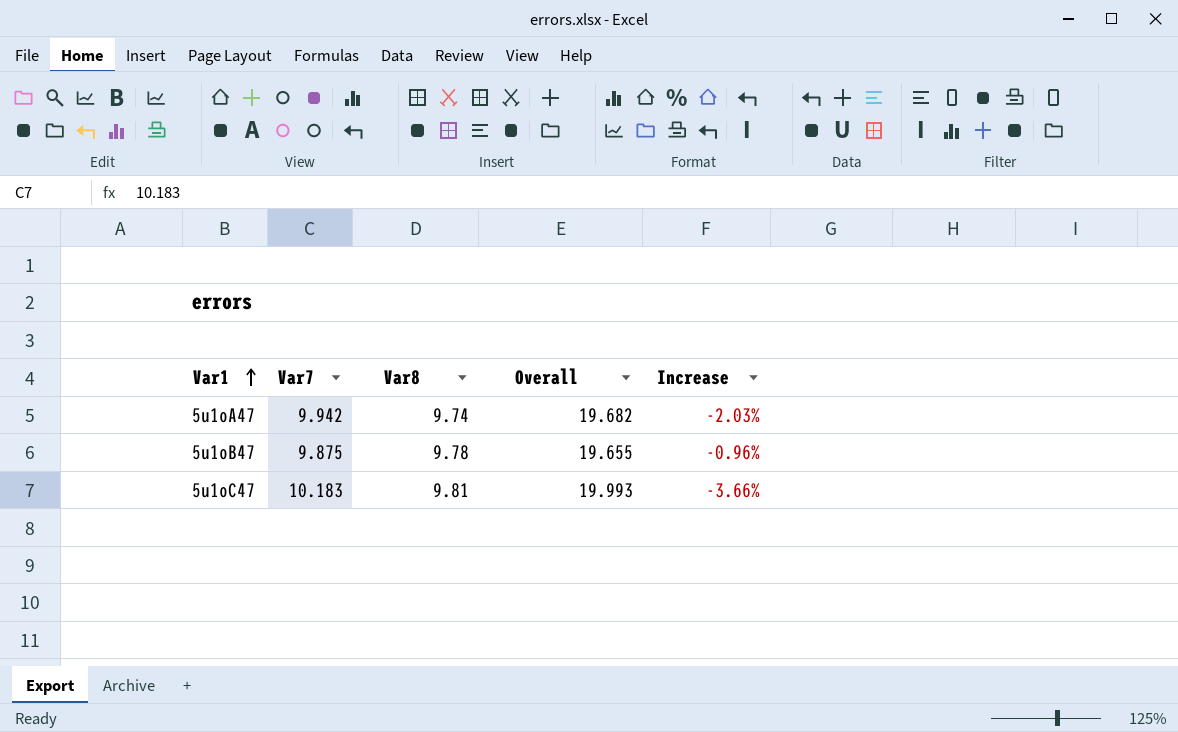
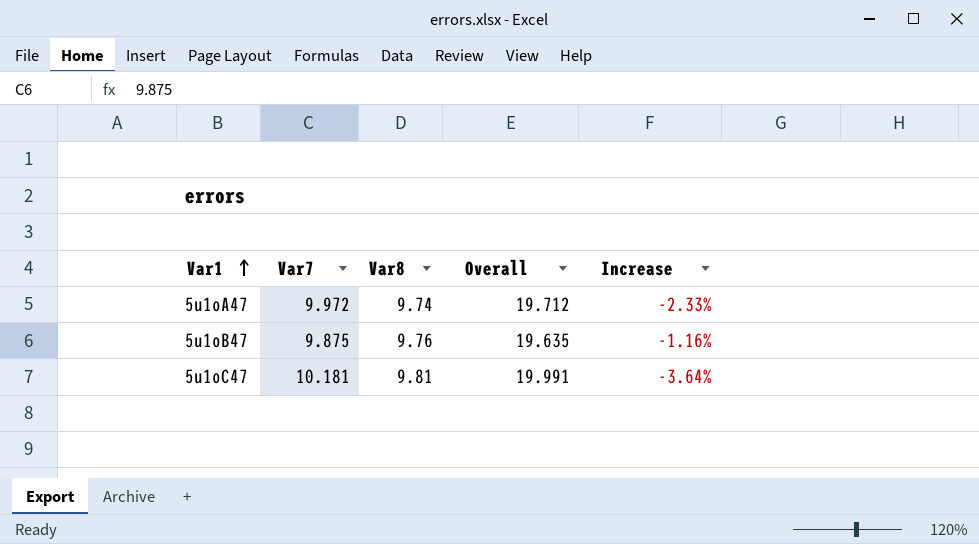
5u1oA47 | Var7: 9.942 -> 9.972
5u1oA47 | Overall: 19.682 -> 19.712
5u1oA47 | Increase: -2.03% -> -2.33%
5u1oB47 | Var8: 9.78 -> 9.76
5u1oB47 | Overall: 19.655 -> 19.635
5u1oB47 | Increase: -0.96% -> -1.16%
5u1oC47 | Var7: 10.183 -> 10.181
5u1oC47 | Overall: 19.993 -> 19.991
5u1oC47 | Increase: -3.66% -> -3.64%

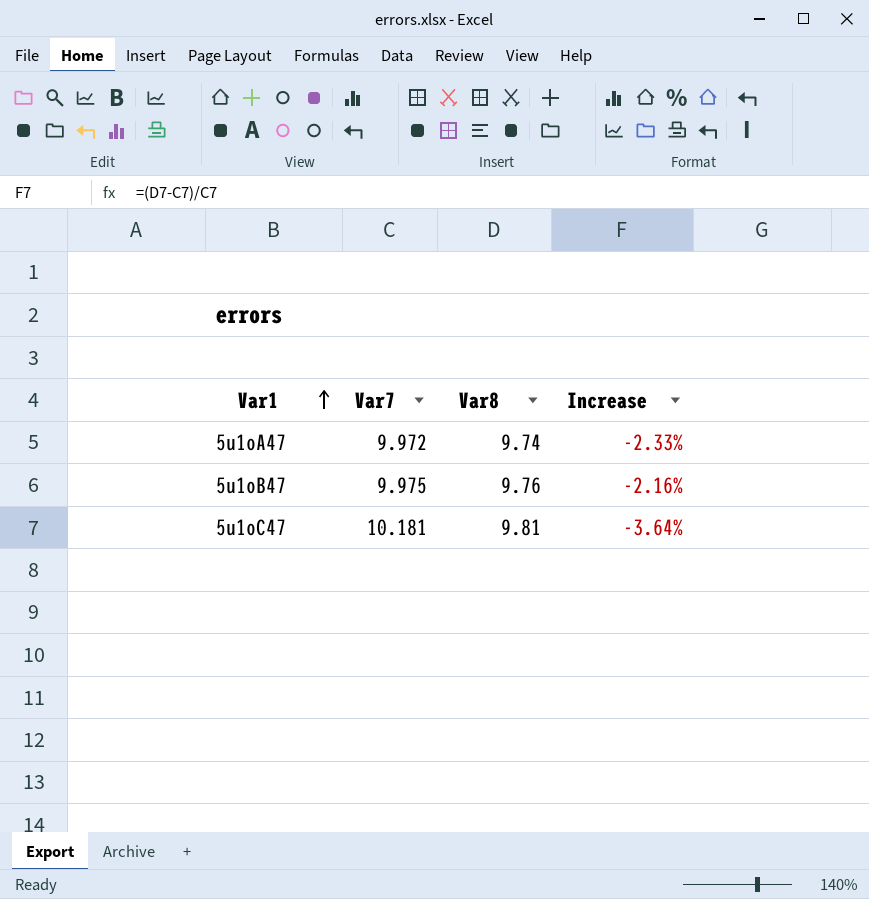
column Overall | formula: [Var7] + [Var8] -> none
5u1oB47 | Var7: 9.875 -> 9.975
5u1oB47 | Increase: -1.16% -> -2.16%

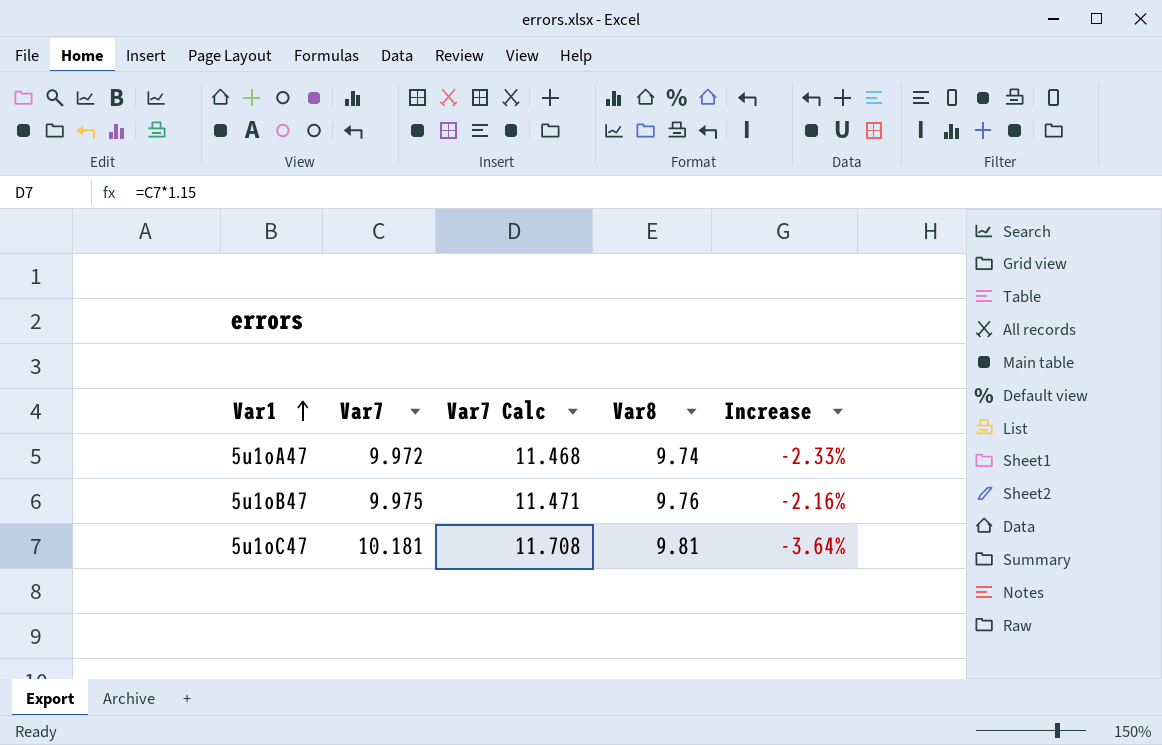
column Var7 Calc | formula: none -> [Var7] * 1.15

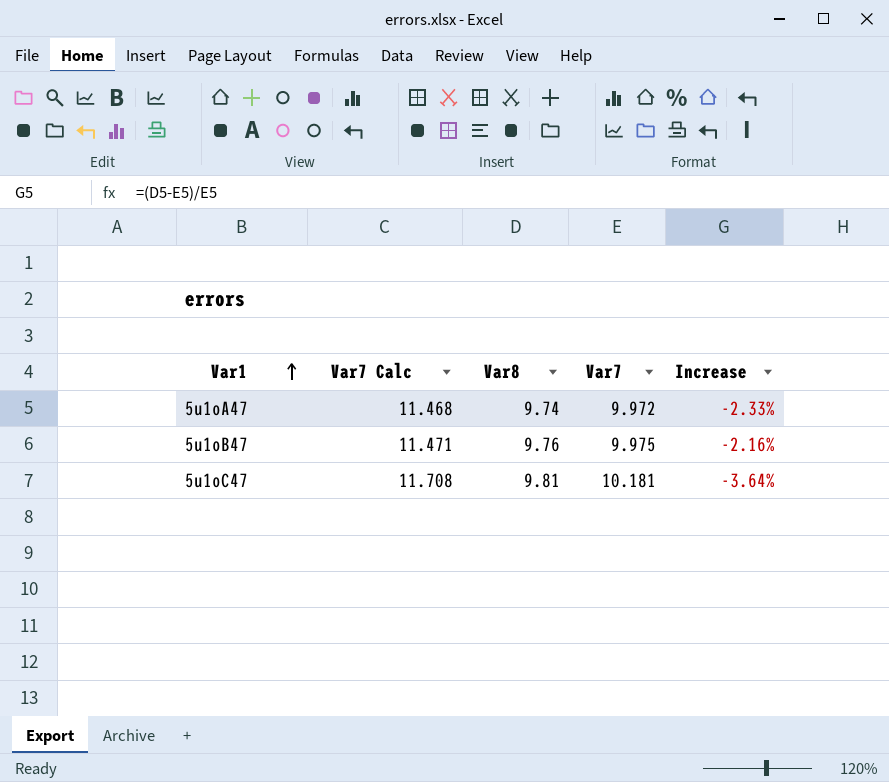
column Var7 | position: 2 -> 4

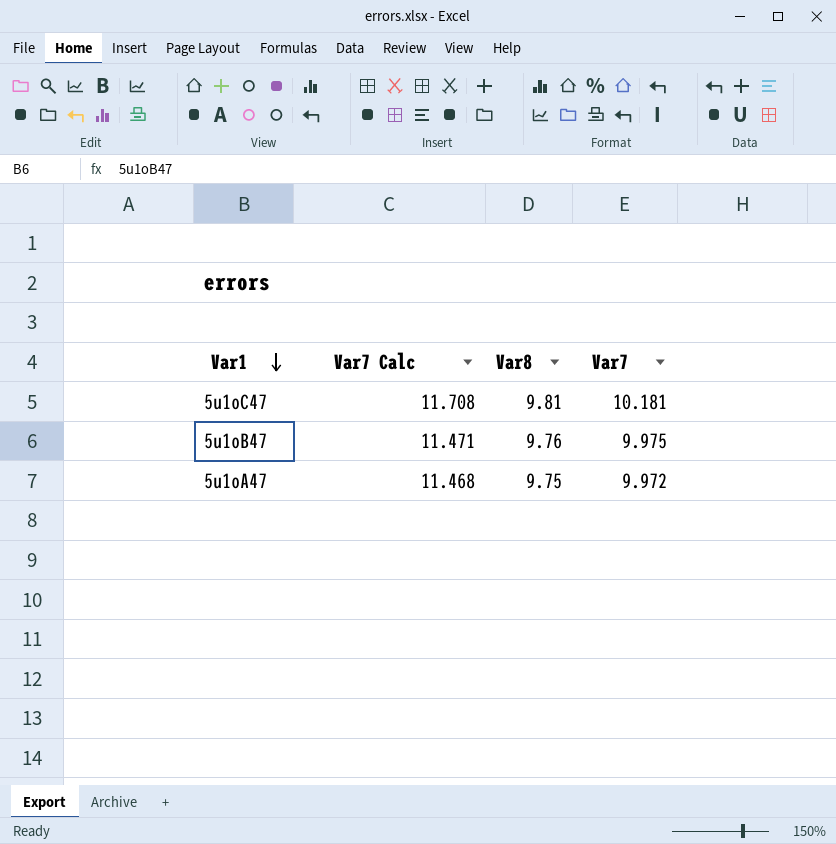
row order: Var1 ascending -> Var1 descending
column Increase | formula: ([Var8] - [Var7]) / [Var7] -> none
5u1oA47 | Var8: 9.74 -> 9.75

